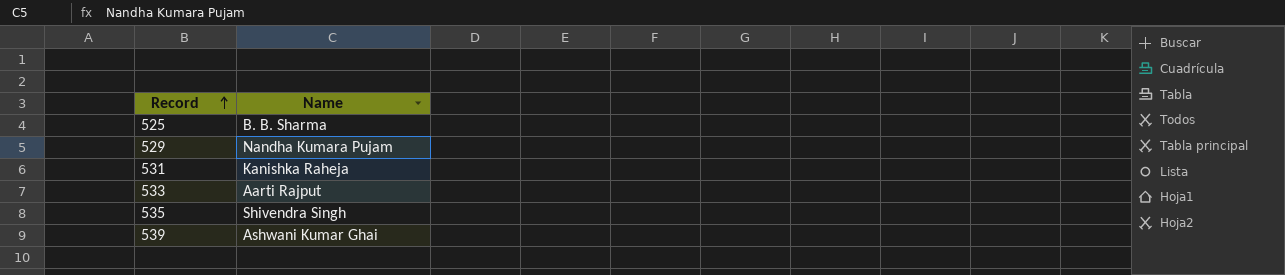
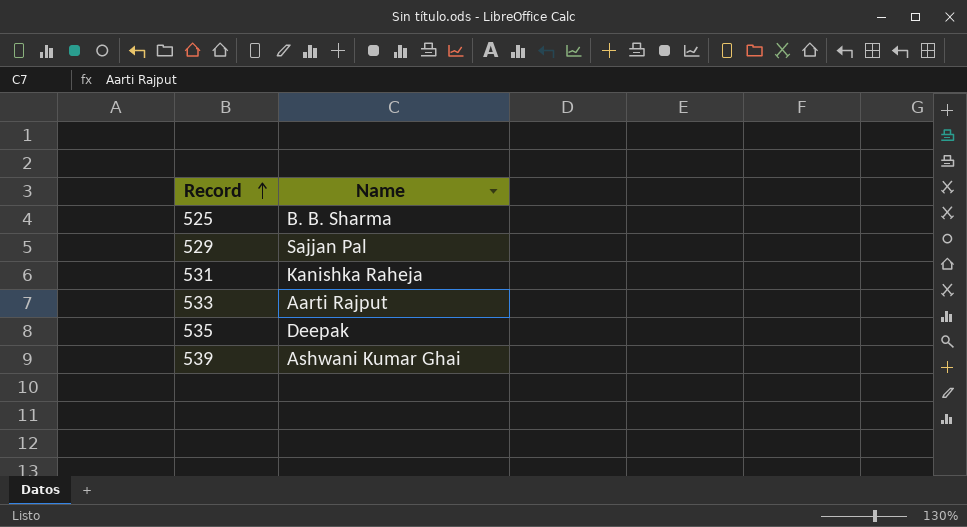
529 | Name: Nandha Kumara Pujam -> Sajjan Pal
535 | Name: Shivendra Singh -> Deepak

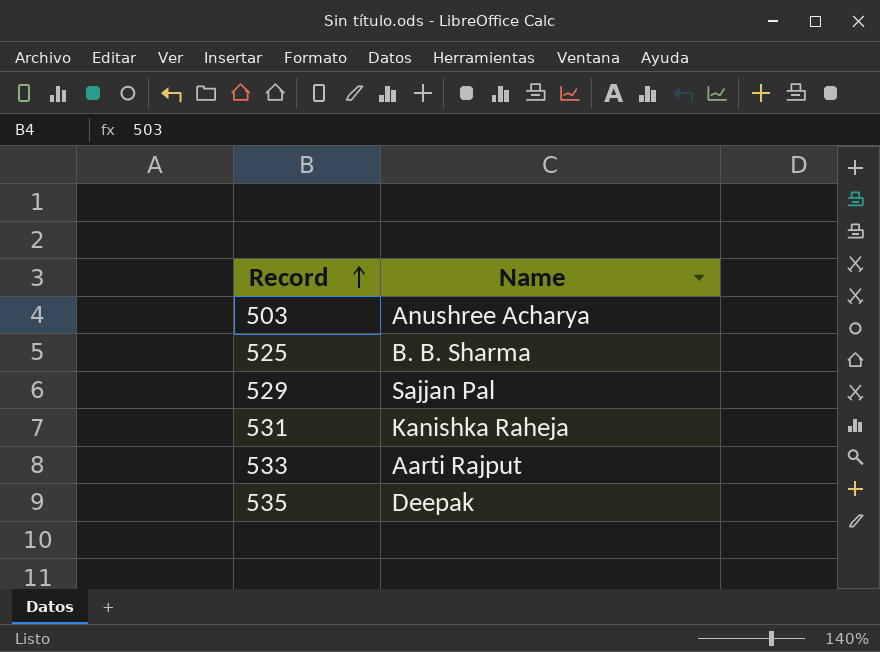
row 539: Ashwani Kumar Ghai -> none
row 503: none -> Anushree Acharya

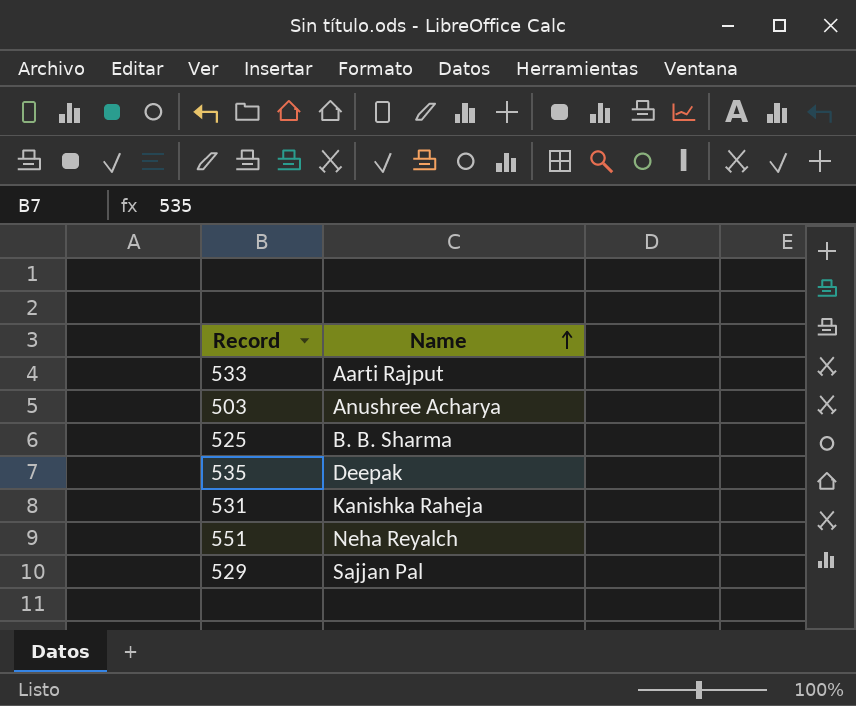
row order: Record ascending -> Name ascending
row 551: none -> Neha Reyalch

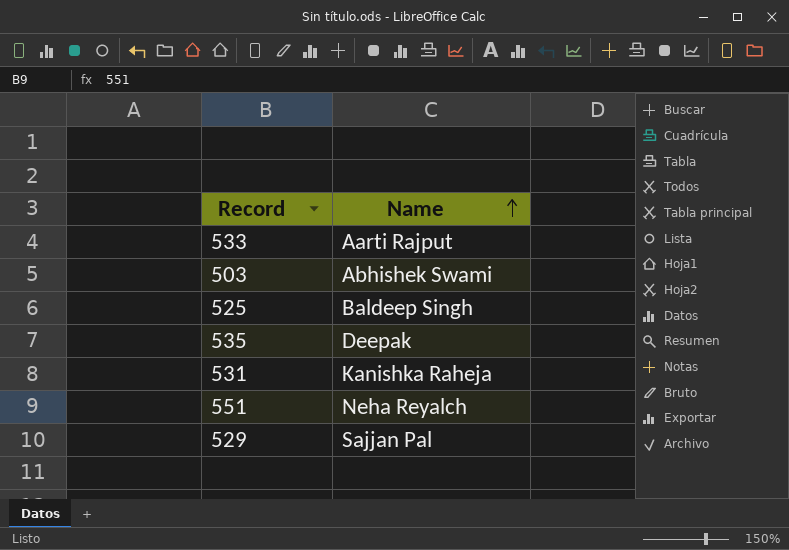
503 | Name: Anushree Acharya -> Abhishek Swami
525 | Name: B. B. Sharma -> Baldeep Singh

